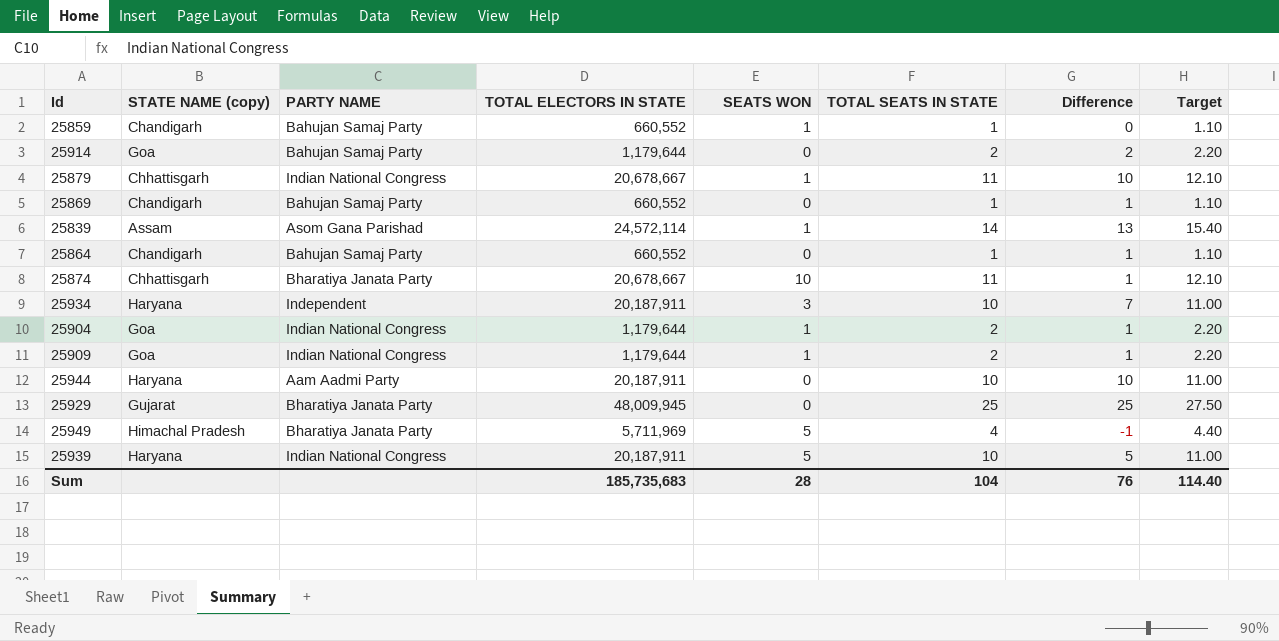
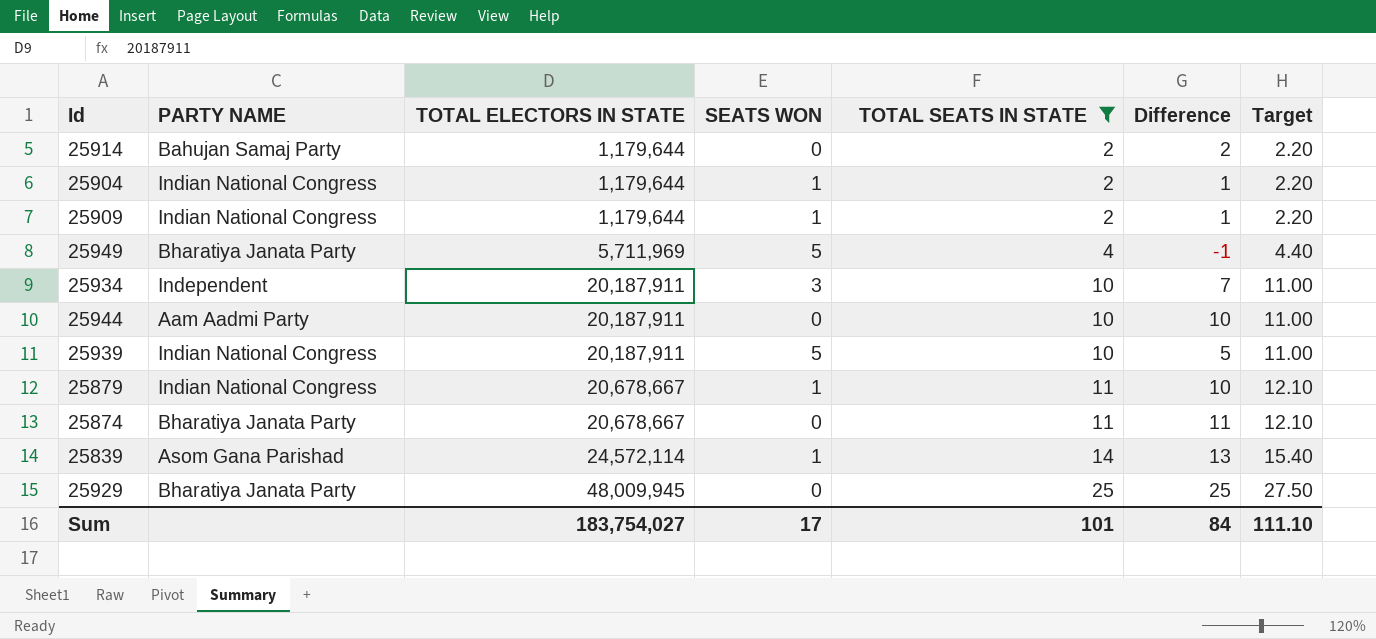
filter: none -> TOTAL SEATS IN STATE != 1
row order: none -> TOTAL ELECTORS IN STATE ascending
column STATE NAME (copy) | position: 2 -> none
25874 | SEATS WON: 10 -> 0
25874 | Difference: 1 -> 11
Sum | TOTAL ELECTORS IN STATE: 185,735,683 -> 183,754,027
Sum | SEATS WON: 28 -> 17
Sum | TOTAL SEATS IN STATE: 104 -> 101
Sum | Difference: 76 -> 84
Sum | Target: 114.40 -> 111.10

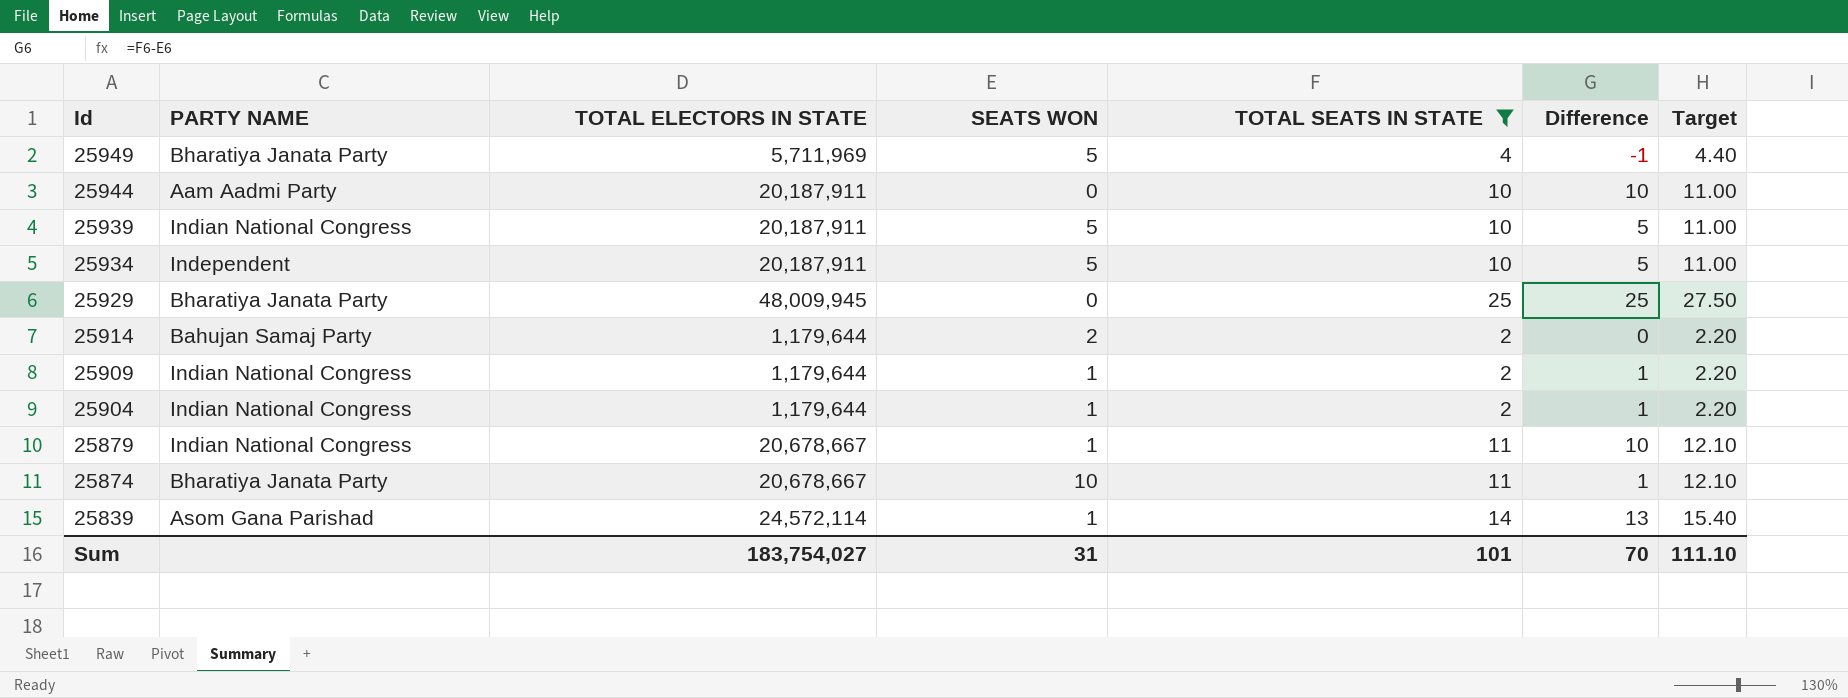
row order: TOTAL ELECTORS IN STATE ascending -> Id descending
25934 | SEATS WON: 3 -> 5
25934 | Difference: 7 -> 5
25914 | SEATS WON: 0 -> 2
25914 | Difference: 2 -> 0
25874 | SEATS WON: 0 -> 10
25874 | Difference: 11 -> 1
Sum | SEATS WON: 17 -> 31
Sum | Difference: 84 -> 70

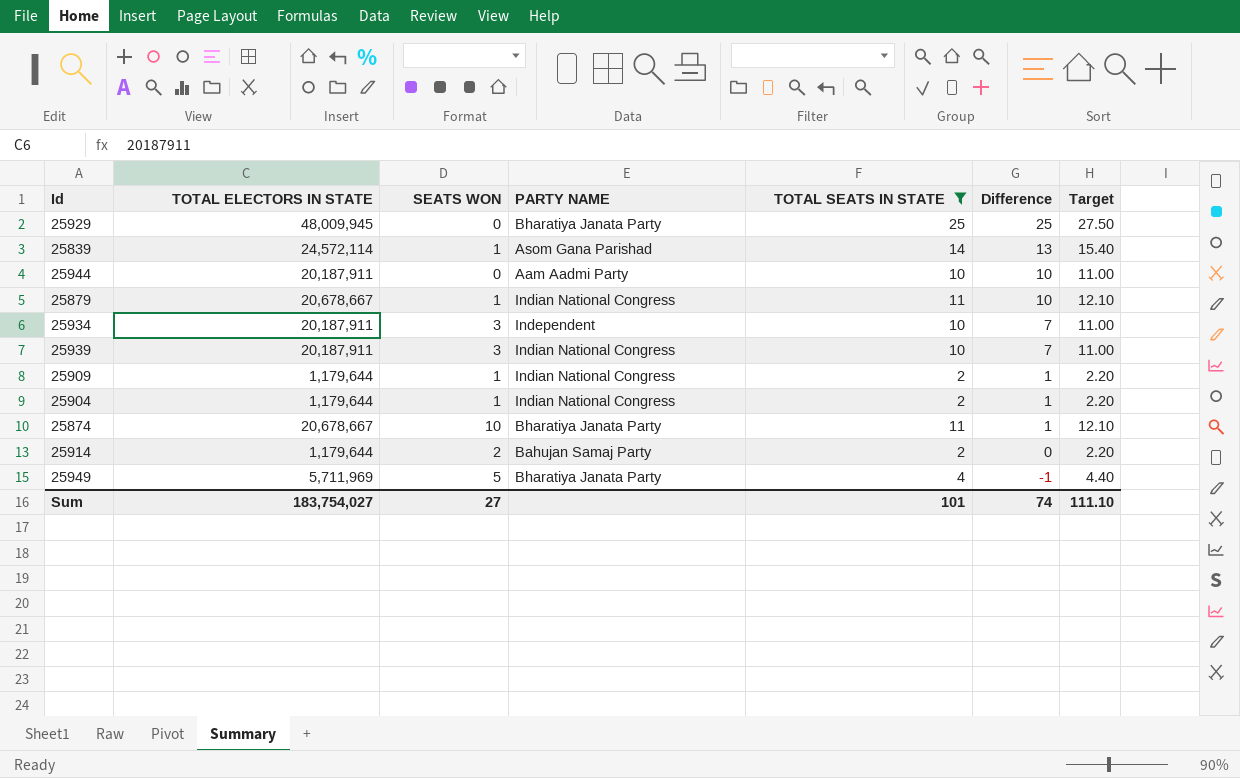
row order: Id descending -> Difference descending
column PARTY NAME | position: 2 -> 4
25934 | SEATS WON: 5 -> 3
25934 | Difference: 5 -> 7
25939 | SEATS WON: 5 -> 3
25939 | Difference: 5 -> 7
Sum | SEATS WON: 31 -> 27
Sum | Difference: 70 -> 74

